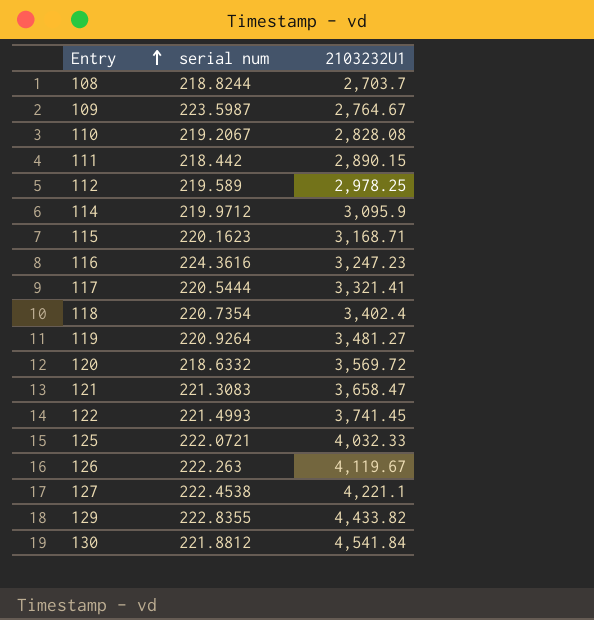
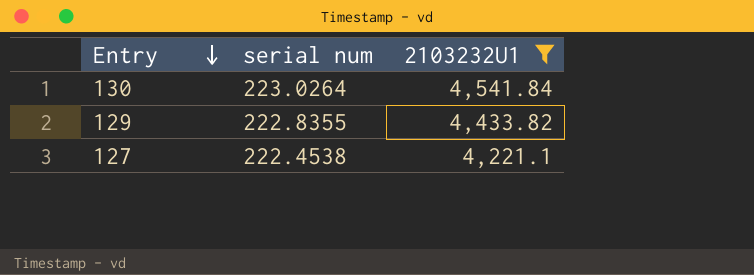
filter: none -> 2103232U1 >= 4,221.1
row order: Entry ascending -> Entry descending
130 | serial num: 221.8812 -> 223.0264

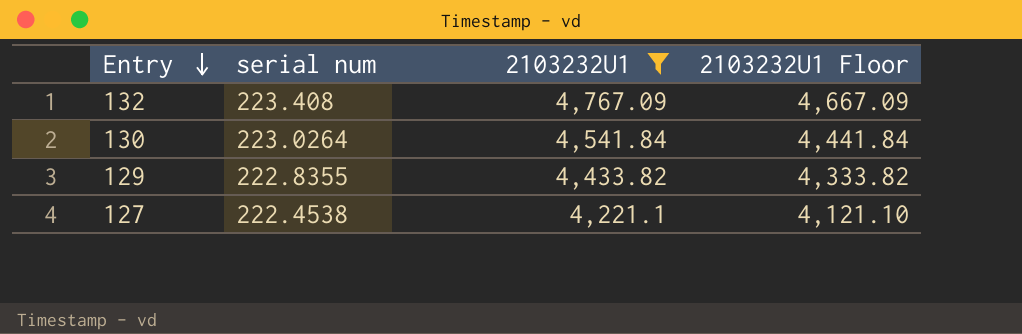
column 2103232U1 Floor | formula: none -> [2103232U1] - 100
row 132: none -> 223.408 | 4,767.09 | 4,667.09

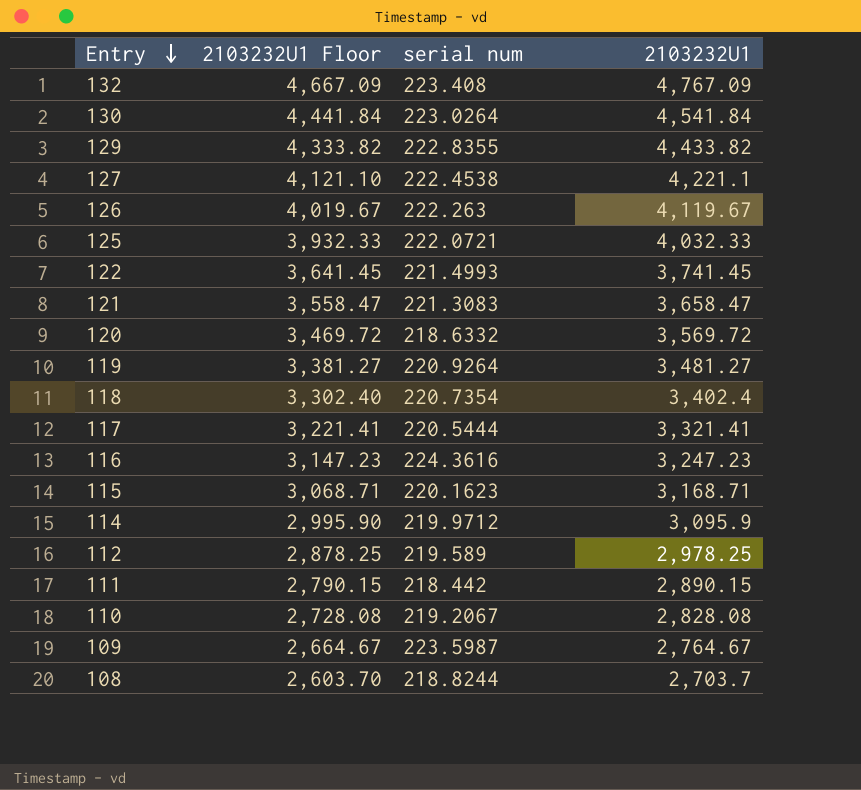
filter: 2103232U1 >= 4,221.1 -> none
column 2103232U1 Floor | position: 4 -> 2

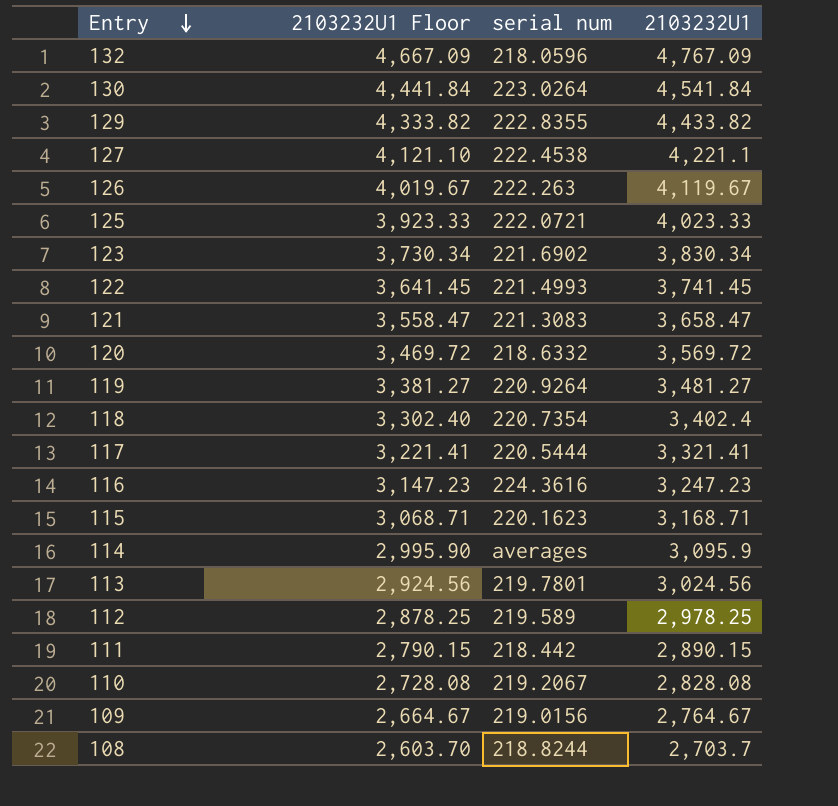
132 | serial num: 223.408 -> 218.0596
125 | 2103232U1 Floor: 3,932.33 -> 3,923.33
125 | 2103232U1: 4,032.33 -> 4,023.33
row 123: none -> 3,730.34 | 221.6902 | 3,830.34
114 | serial num: 219.9712 -> averages
row 113: none -> 2,924.56 | 219.7801 | 3,024.56
109 | serial num: 223.5987 -> 219.0156

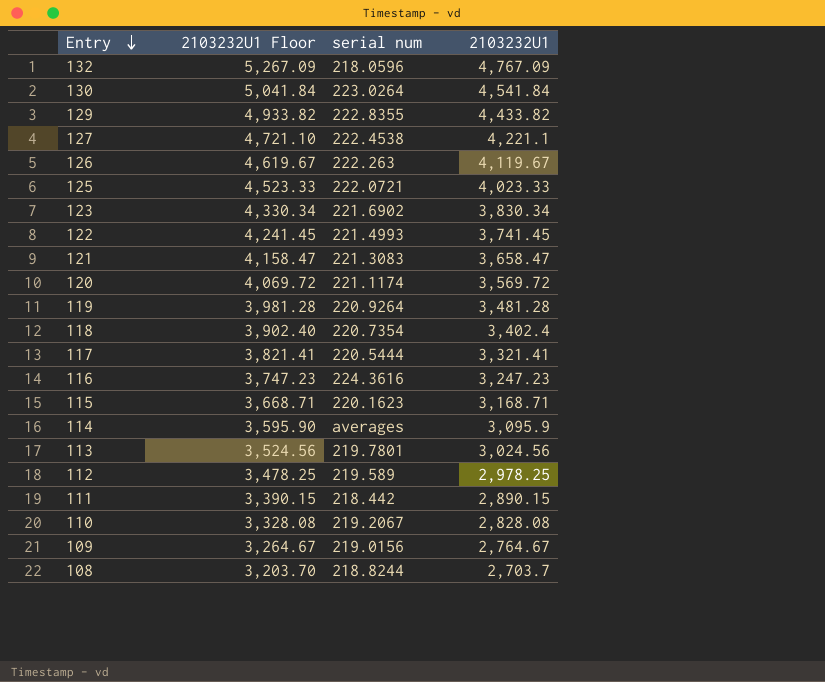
column 2103232U1 Floor | formula: [2103232U1] - 100 -> [2103232U1] + 500
120 | serial num: 218.6332 -> 221.1174
119 | 2103232U1: 3,481.27 -> 3,481.28

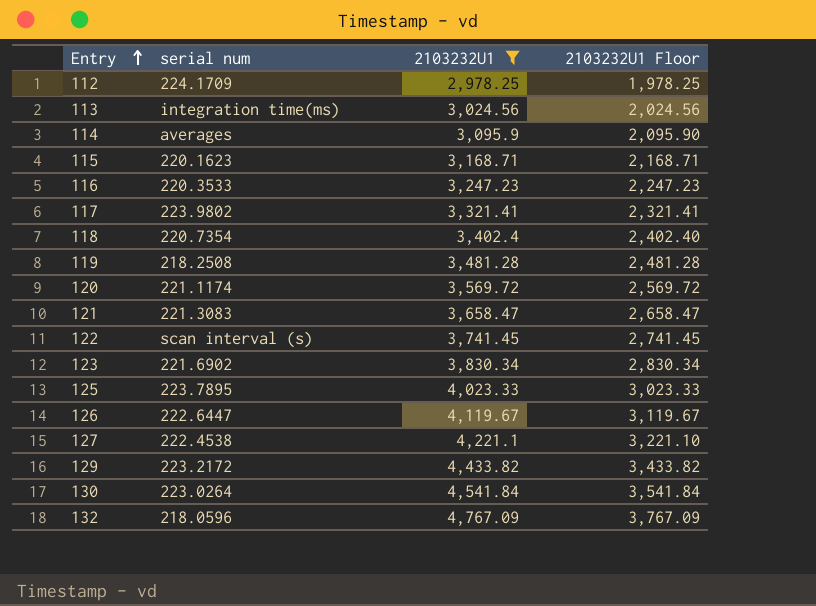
filter: none -> 2103232U1 >= 2,978.25
row order: Entry descending -> Entry ascending
column 2103232U1 Floor | formula: [2103232U1] + 500 -> [2103232U1] - 1000
column 2103232U1 Floor | position: 2 -> 4
112 | serial num: 219.589 -> 224.1709
113 | serial num: 219.7801 -> integration time(ms)
116 | serial num: 224.3616 -> 220.3533
117 | serial num: 220.5444 -> 223.9802
119 | serial num: 220.9264 -> 218.2508
122 | serial num: 221.4993 -> scan interval (s)
125 | serial num: 222.0721 -> 223.7895
126 | serial num: 222.263 -> 222.6447
129 | serial num: 222.8355 -> 223.2172

